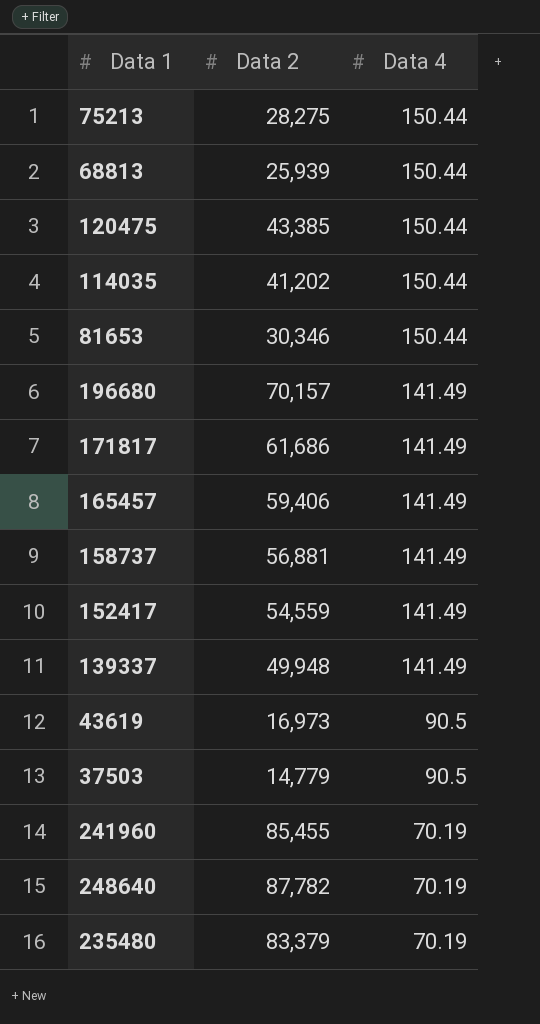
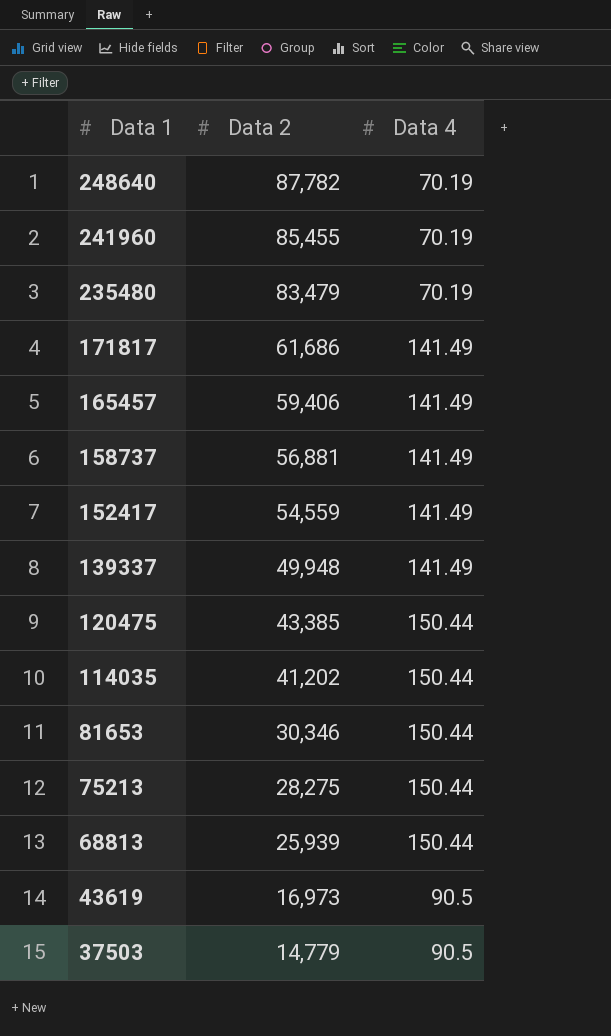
row order: Data 4 descending -> Data 1 descending
row 196680: 70,157 | 141.49 -> none
235480 | Data 2: 83,379 -> 83,479

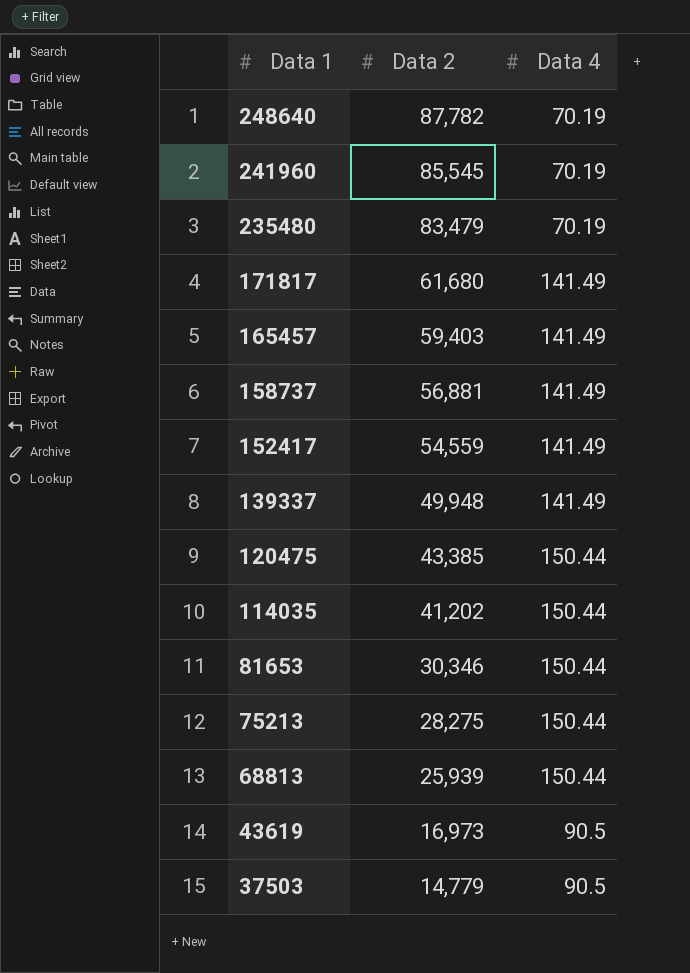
241960 | Data 2: 85,455 -> 85,545
171817 | Data 2: 61,686 -> 61,680
165457 | Data 2: 59,406 -> 59,403

